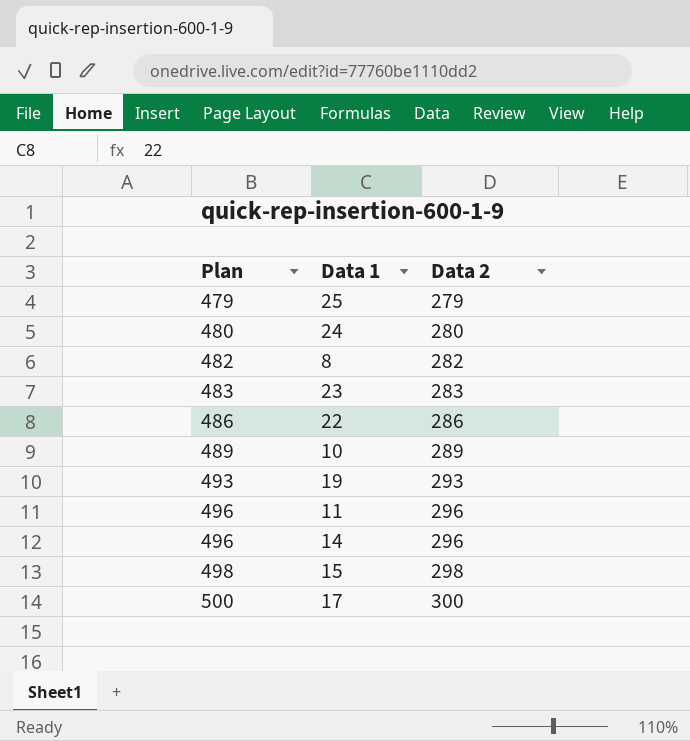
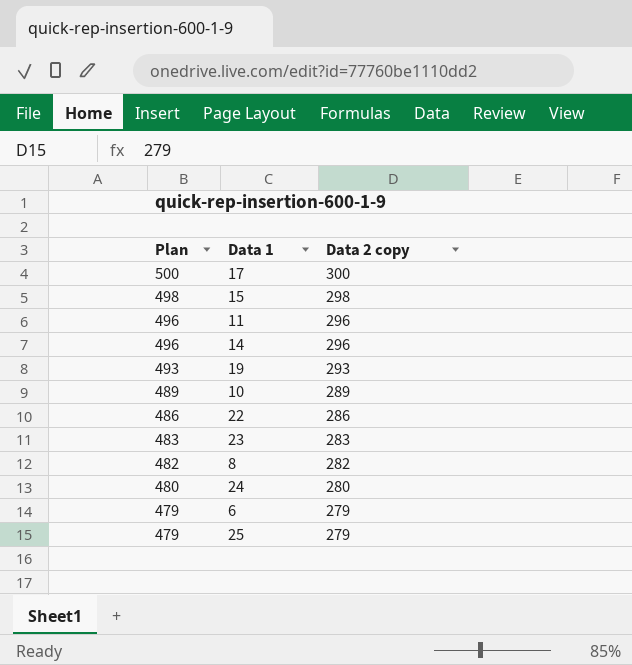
row order: Plan ascending -> Plan descending
column name: Data 2 -> Data 2 copy
row 6: none -> 479 | 279

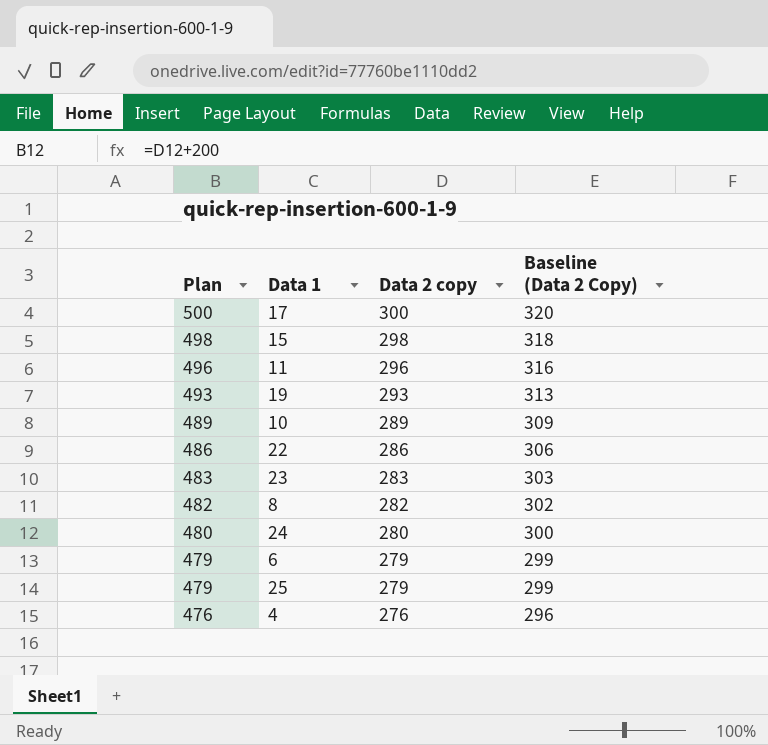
column Baseline (Data 2 Copy) | formula: none -> [Data 2 copy] + 20
row 14: 496 | 296 -> none
row 4: none -> 476 | 276 | 296

